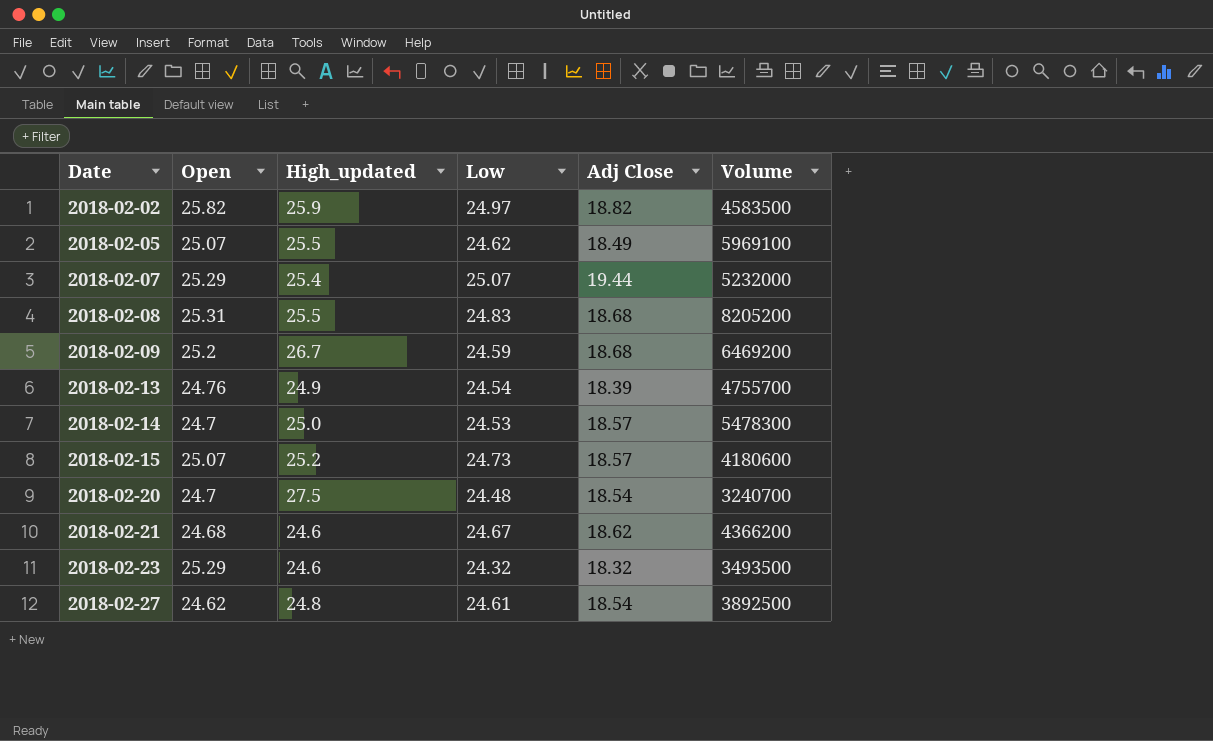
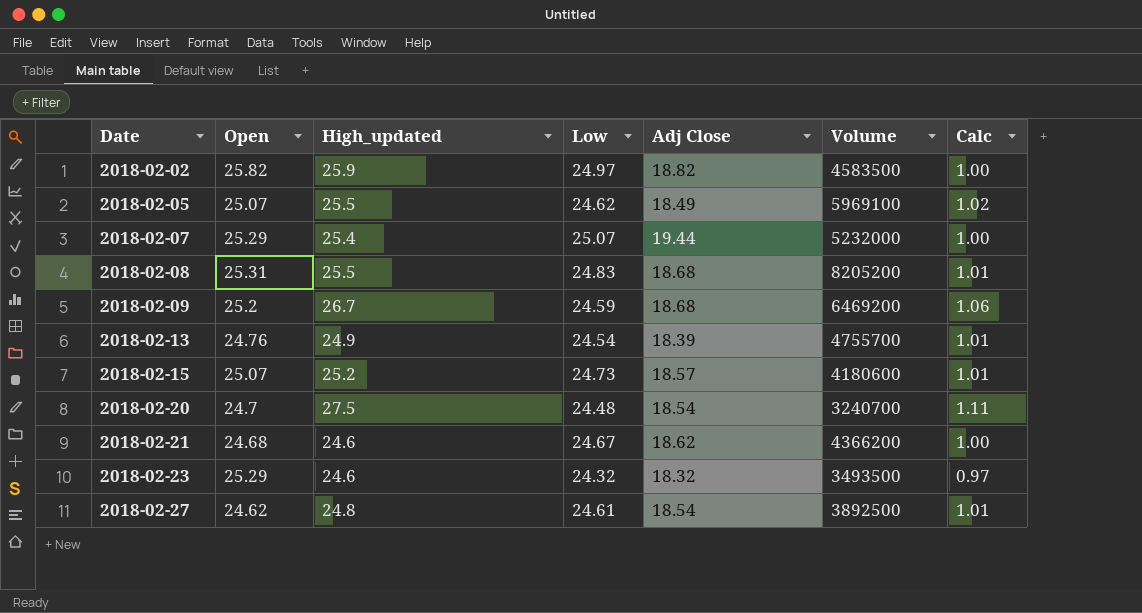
column Calc | formula: none -> [High_updated] / [Open]
row 2018-02-14: 24.7 | 25.0 | 24.53 | 18.57 | 5478300 -> none

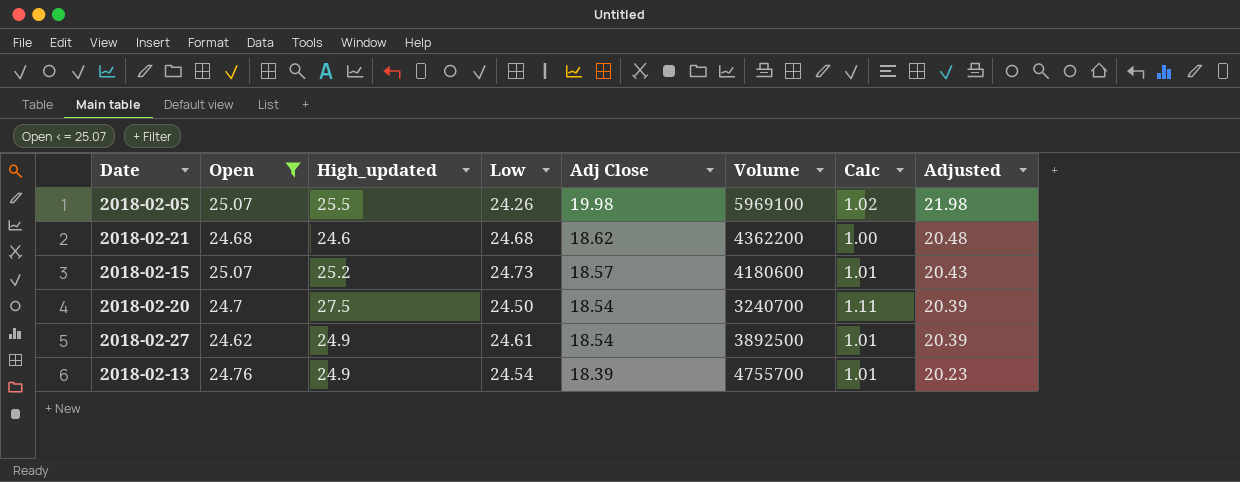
filter: none -> Open <= 25.07
row order: Date ascending -> Adj Close descending
column Adjusted | formula: none -> [Adj Close] * 1.1
2018-02-05 | Low: 24.62 -> 24.26
2018-02-05 | Adj Close: 18.49 -> 19.98
2018-02-21 | Low: 24.67 -> 24.68
2018-02-21 | Volume: 4366200 -> 4362200
2018-02-20 | Low: 24.48 -> 24.50
2018-02-27 | High_updated: 24.8 -> 24.9

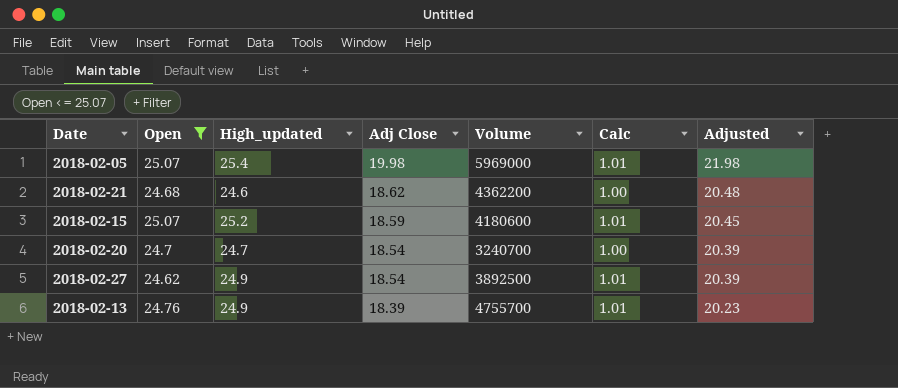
column Low | position: 4 -> none
2018-02-05 | High_updated: 25.5 -> 25.4
2018-02-05 | Volume: 5969100 -> 5969000
2018-02-05 | Calc: 1.02 -> 1.01
2018-02-15 | Adj Close: 18.57 -> 18.59
2018-02-15 | Adjusted: 20.43 -> 20.45
2018-02-20 | High_updated: 27.5 -> 24.7
2018-02-20 | Calc: 1.11 -> 1.00

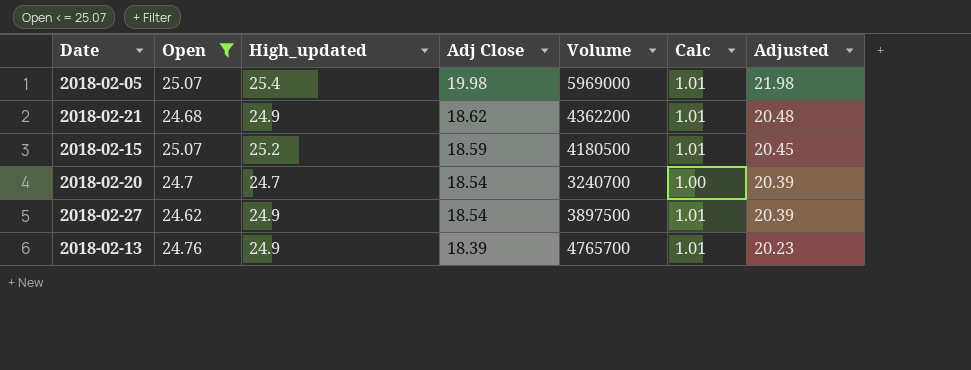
2018-02-21 | High_updated: 24.6 -> 24.9
2018-02-21 | Calc: 1.00 -> 1.01
2018-02-15 | Volume: 4180600 -> 4180500
2018-02-27 | Volume: 3892500 -> 3897500
2018-02-13 | Volume: 4755700 -> 4765700

